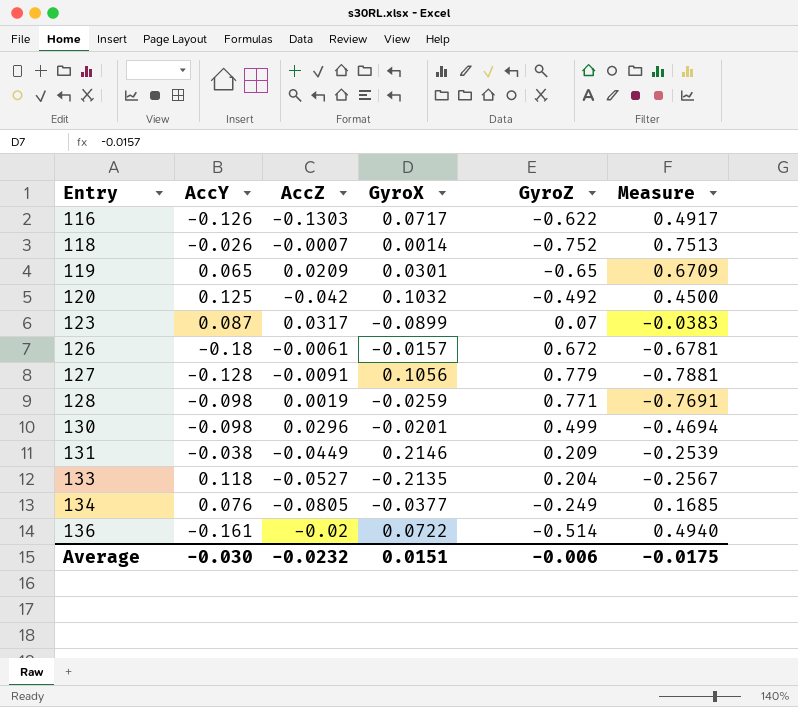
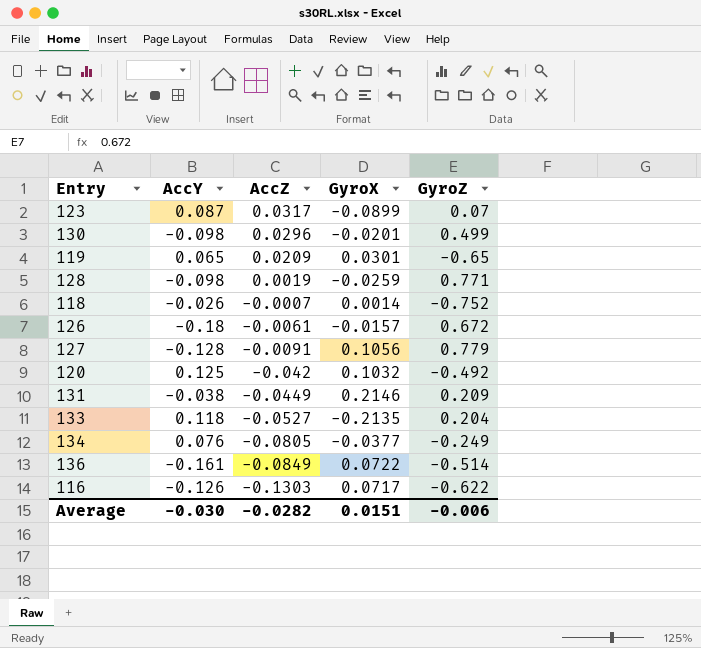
row order: Entry ascending -> AccZ descending
column Measure | formula: [AccZ] - [GyroZ] -> none
136 | AccZ: -0.02 -> -0.0849
Average | AccZ: -0.0232 -> -0.0282

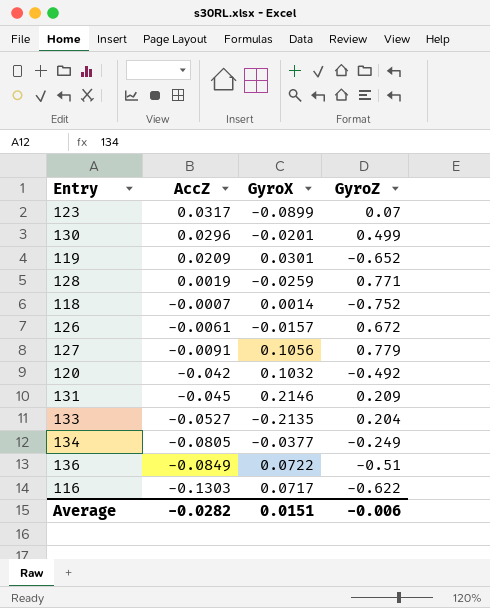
column AccY | position: 2 -> none
119 | GyroZ: -0.65 -> -0.652
131 | AccZ: -0.0449 -> -0.045
136 | GyroZ: -0.514 -> -0.51

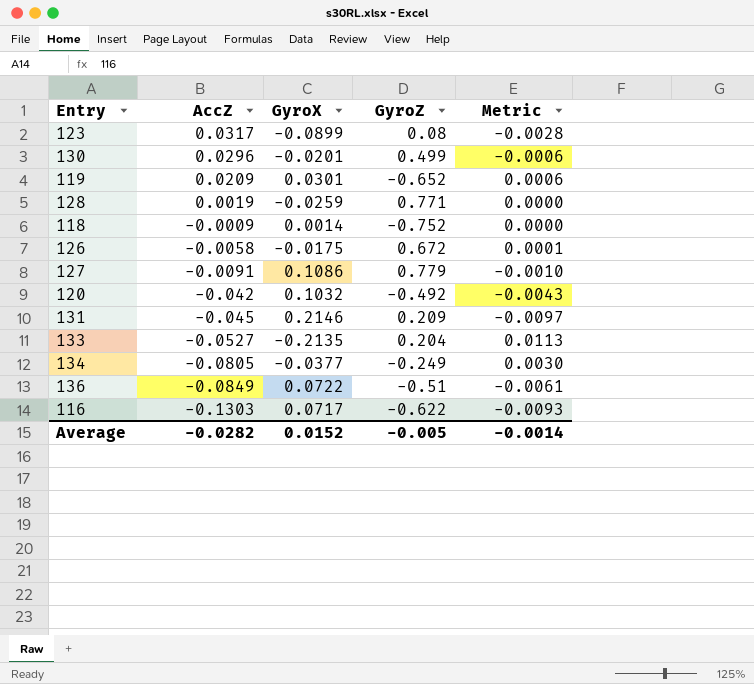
column Metric | formula: none -> [AccZ] * [GyroX]
123 | GyroZ: 0.07 -> 0.08
118 | AccZ: -0.0007 -> -0.0009
126 | AccZ: -0.0061 -> -0.0058
126 | GyroX: -0.0157 -> -0.0175
127 | GyroX: 0.1056 -> 0.1086
Average | GyroX: 0.0151 -> 0.0152
Average | GyroZ: -0.006 -> -0.005

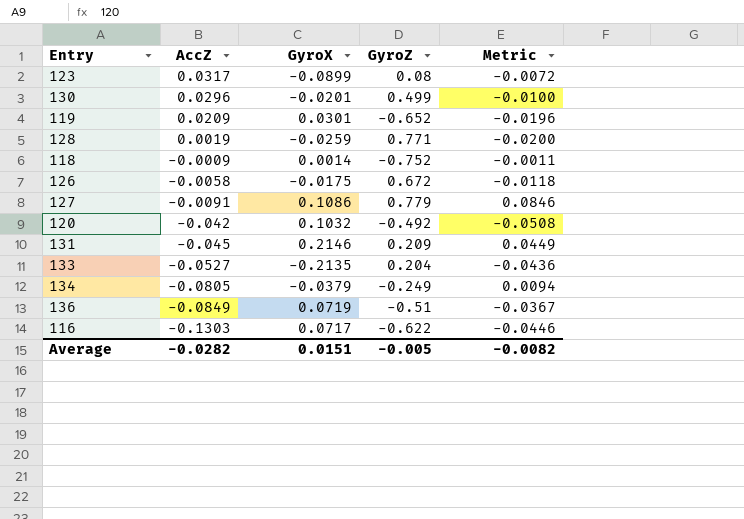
column Metric | formula: [AccZ] * [GyroX] -> [GyroX] * [GyroZ]
134 | GyroX: -0.0377 -> -0.0379
136 | GyroX: 0.0722 -> 0.0719
Average | GyroX: 0.0152 -> 0.0151
Average | Metric: -0.0014 -> -0.0082

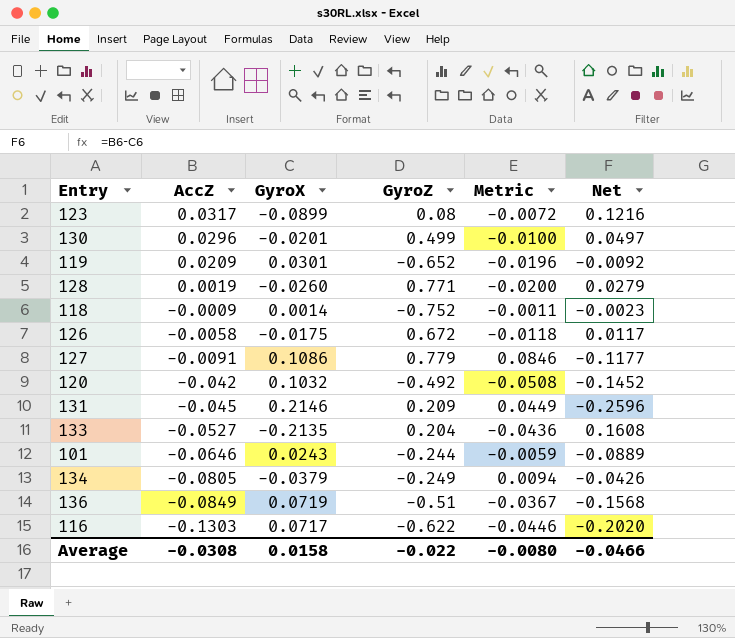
column Net | formula: none -> [AccZ] - [GyroX]
128 | GyroX: -0.0259 -> -0.0260
row 101: none -> -0.0646 | 0.0243 | -0.244 | -0.0059 | -0.0889
Average | AccZ: -0.0282 -> -0.0308
Average | GyroX: 0.0151 -> 0.0158
Average | GyroZ: -0.005 -> -0.022
Average | Metric: -0.0082 -> -0.0080

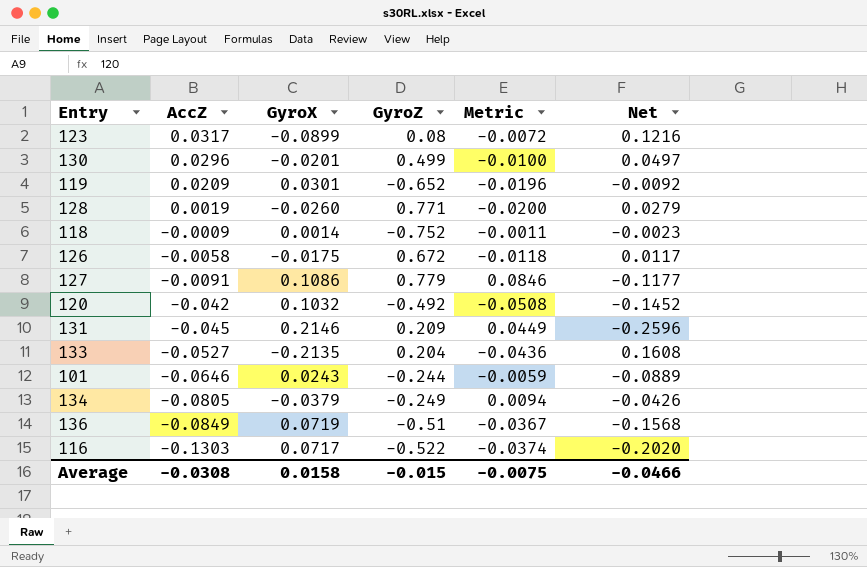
116 | GyroZ: -0.622 -> -0.522
116 | Metric: -0.0446 -> -0.0374
Average | GyroZ: -0.022 -> -0.015
Average | Metric: -0.0080 -> -0.0075

